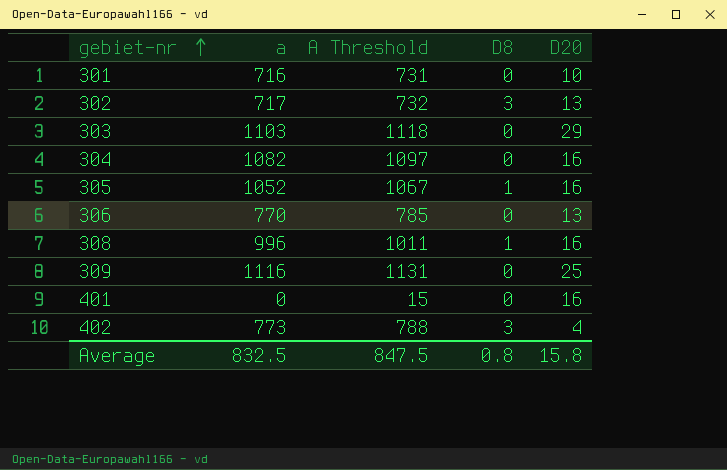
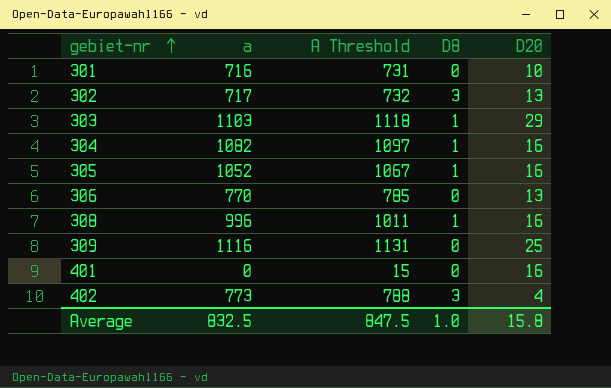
303 | D8: 0 -> 1
304 | D8: 0 -> 1
Average | D8: 0.8 -> 1.0

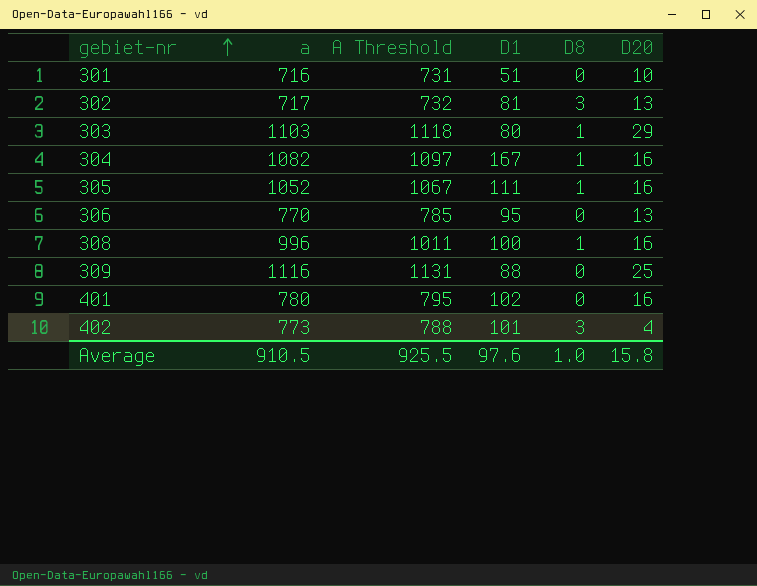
column D1 | position: none -> 4
401 | a: 0 -> 780
401 | A Threshold: 15 -> 795
Average | a: 832.5 -> 910.5
Average | A Threshold: 847.5 -> 925.5

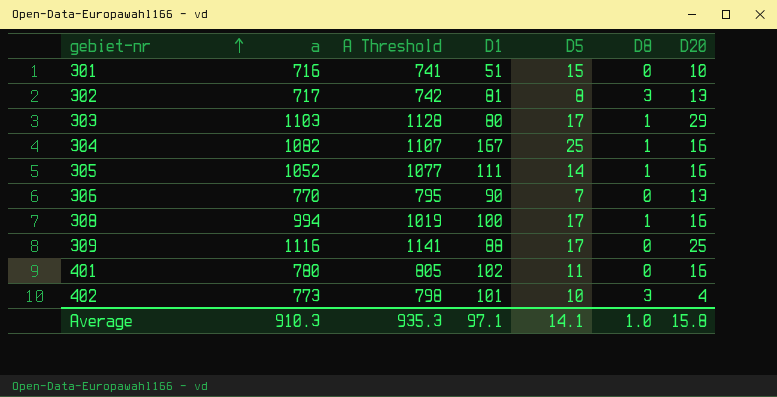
column A Threshold | formula: [a] + 15 -> [a] + 25
column D5 | position: none -> 5
306 | D1: 95 -> 90
308 | a: 996 -> 994
Average | a: 910.5 -> 910.3
Average | A Threshold: 925.5 -> 935.3
Average | D1: 97.6 -> 97.1

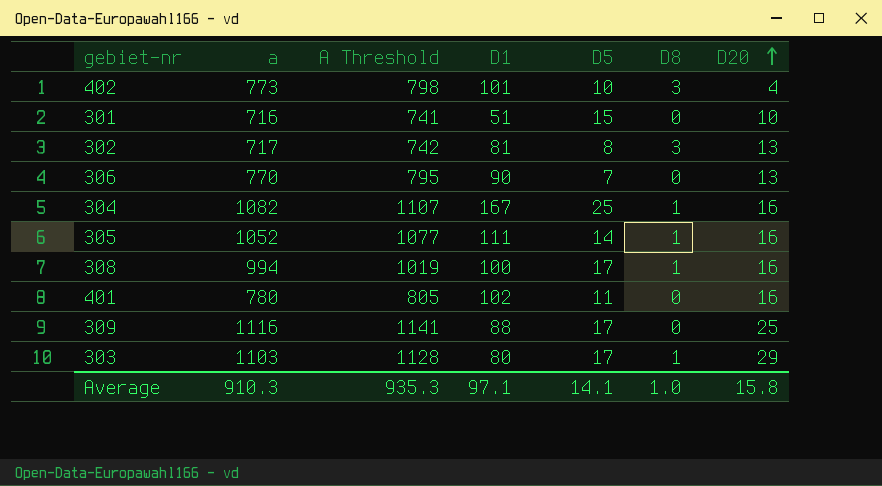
row order: gebiet-nr ascending -> D20 ascending

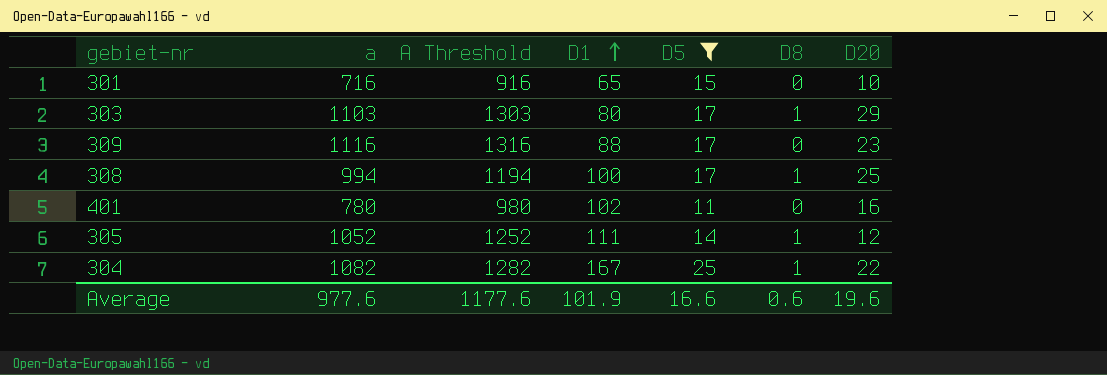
filter: none -> D5 >= 11
row order: D20 ascending -> D1 ascending
column A Threshold | formula: [a] + 25 -> [a] + 200
301 | D1: 51 -> 65
309 | D20: 25 -> 23
308 | D20: 16 -> 25
305 | D20: 16 -> 12
304 | D20: 16 -> 22
Average | a: 910.3 -> 977.6
Average | A Threshold: 935.3 -> 1177.6
Average | D1: 97.1 -> 101.9
Average | D5: 14.1 -> 16.6
Average | D8: 1.0 -> 0.6
Average | D20: 15.8 -> 19.6

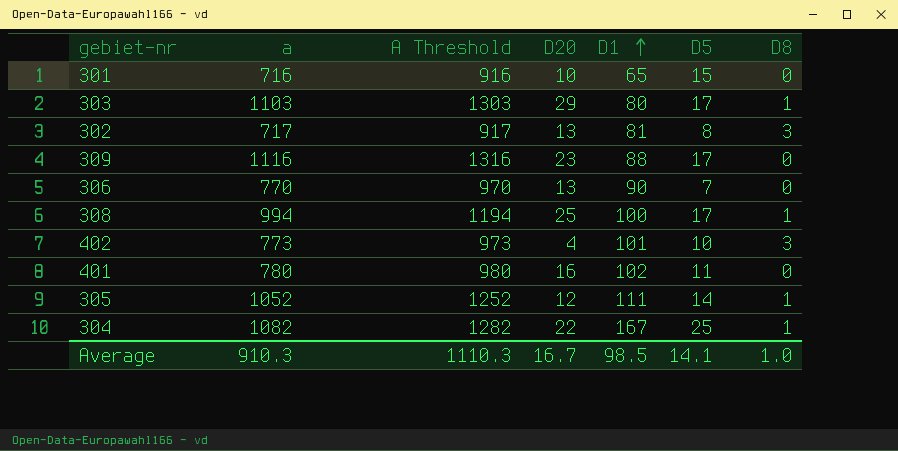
filter: D5 >= 11 -> none
column D20 | position: 7 -> 4
Average | a: 977.6 -> 910.3
Average | A Threshold: 1177.6 -> 1110.3
Average | D20: 19.6 -> 16.7
Average | D1: 101.9 -> 98.5
Average | D5: 16.6 -> 14.1
Average | D8: 0.6 -> 1.0

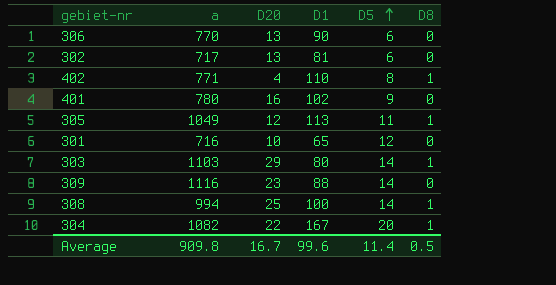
row order: D1 ascending -> D5 ascending
column A Threshold | formula: [a] + 200 -> none
306 | D5: 7 -> 6
302 | D5: 8 -> 6
302 | D8: 3 -> 0
402 | a: 773 -> 771
402 | D1: 101 -> 110
402 | D5: 10 -> 8
402 | D8: 3 -> 1
401 | D5: 11 -> 9
305 | a: 1052 -> 1049
305 | D1: 111 -> 113
305 | D5: 14 -> 11
301 | D5: 15 -> 12
303 | D5: 17 -> 14
309 | D5: 17 -> 14
308 | D5: 17 -> 14
304 | D5: 25 -> 20
Average | a: 910.3 -> 909.8
Average | D1: 98.5 -> 99.6
Average | D5: 14.1 -> 11.4
Average | D8: 1.0 -> 0.5

